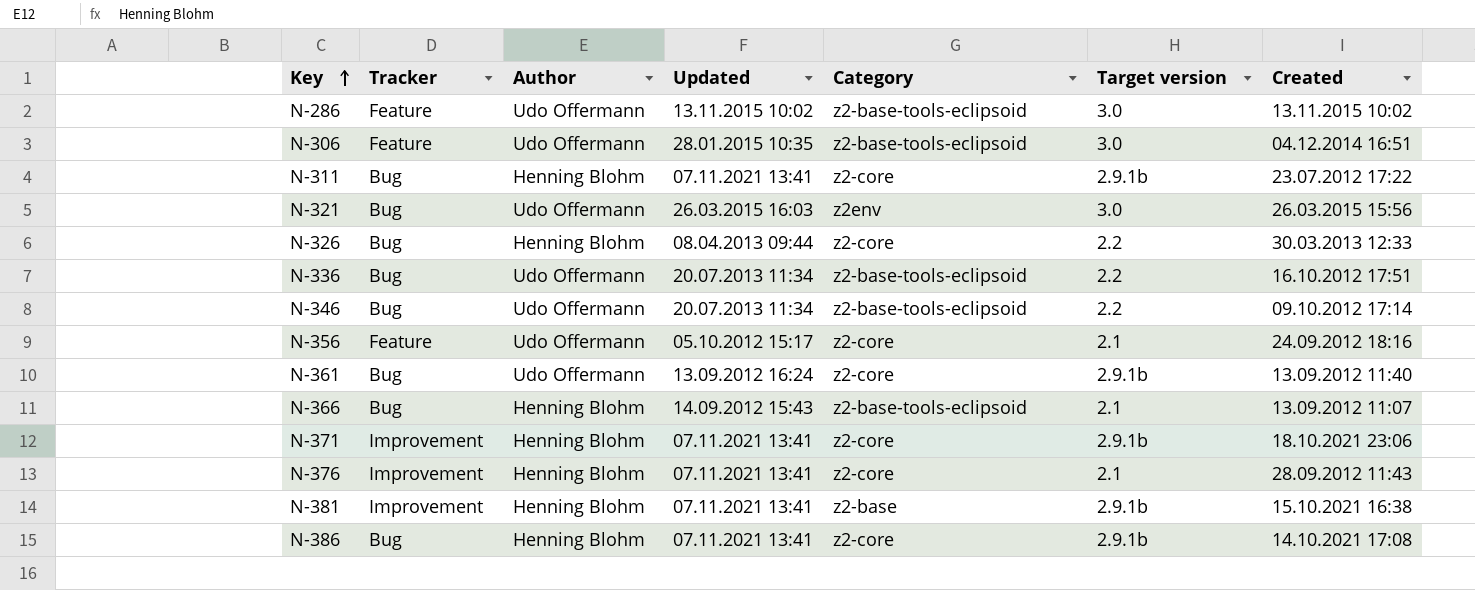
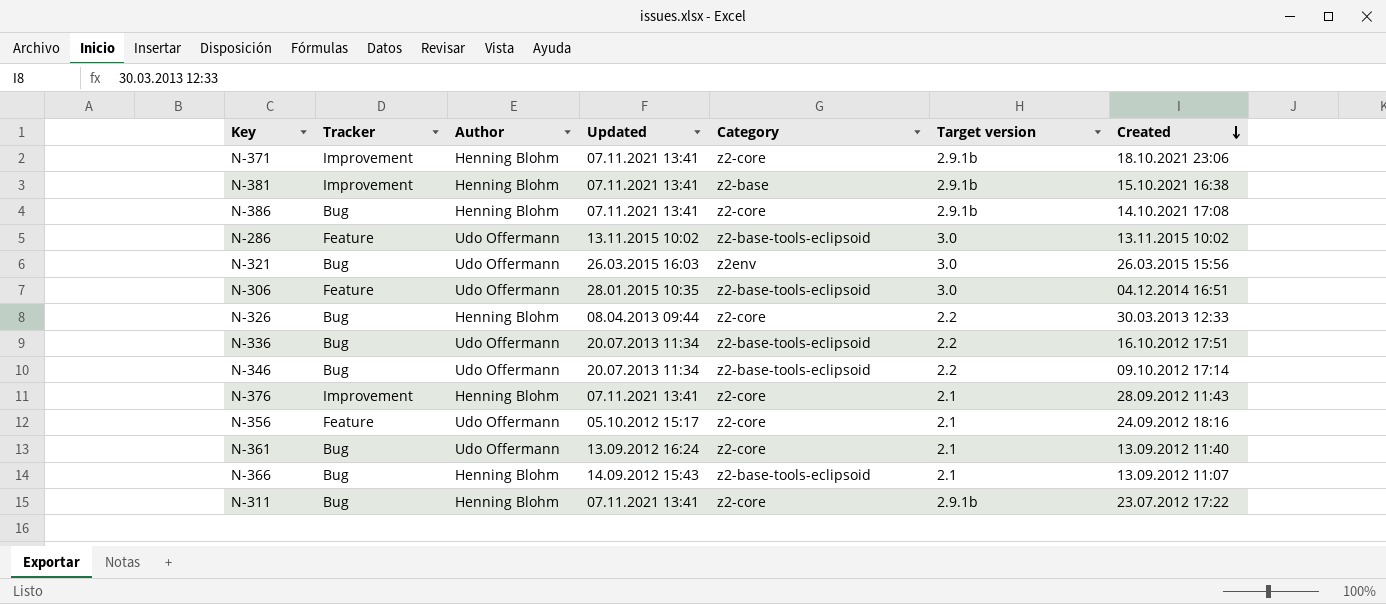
row order: Key ascending -> Created descending
N-361 | Target version: 2.9.1b -> 2.1

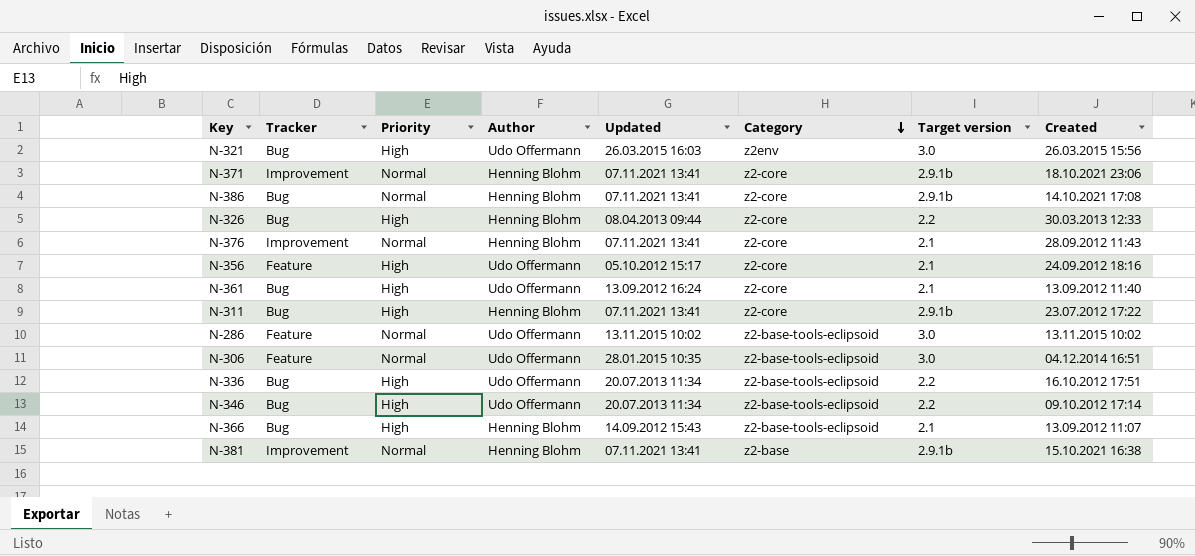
row order: Created descending -> Category descending
column Priority | position: none -> 3

